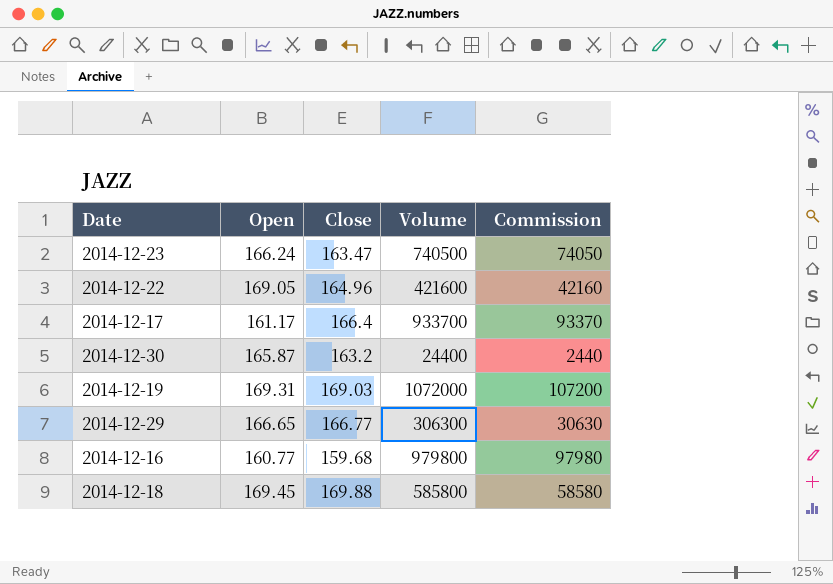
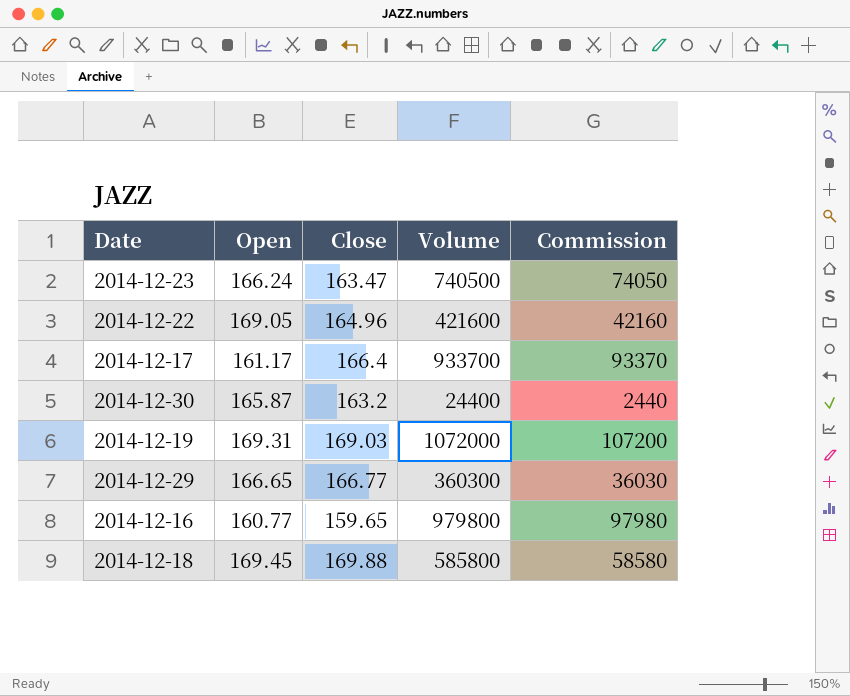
2014-12-29 | Volume: 306300 -> 360300
2014-12-29 | Commission: 30630 -> 36030
2014-12-16 | Close: 159.68 -> 159.65

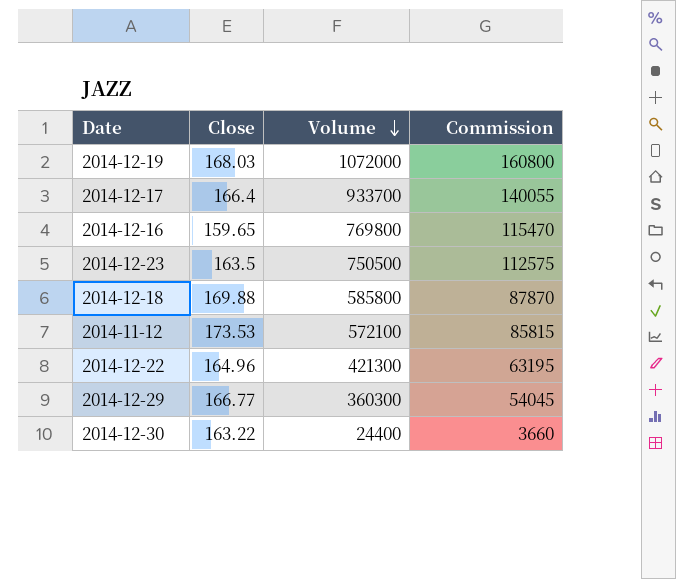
row order: none -> Volume descending
column Open | position: 2 -> none
column Commission | formula: [Volume] * 0.1 -> [Volume] * 0.15
2014-12-19 | Close: 169.03 -> 168.03
2014-12-16 | Volume: 979800 -> 769800
2014-12-23 | Close: 163.47 -> 163.5
2014-12-23 | Volume: 740500 -> 750500
row 2014-11-12: none -> 173.53 | 572100 | 85815
2014-12-22 | Volume: 421600 -> 421300
2014-12-30 | Close: 163.2 -> 163.22

